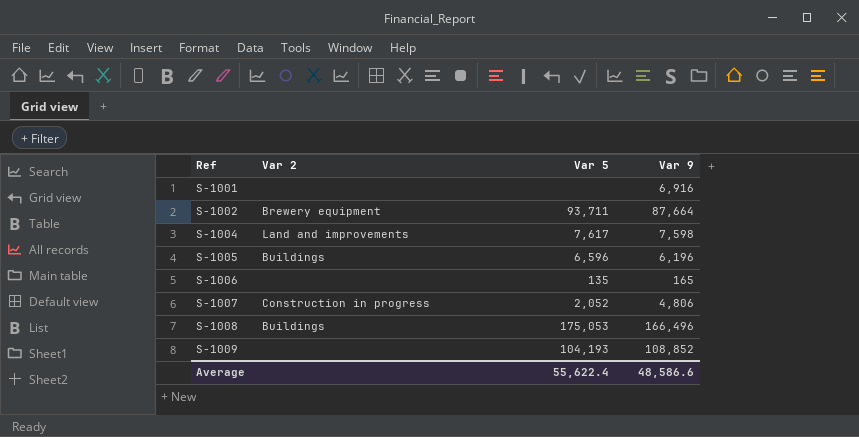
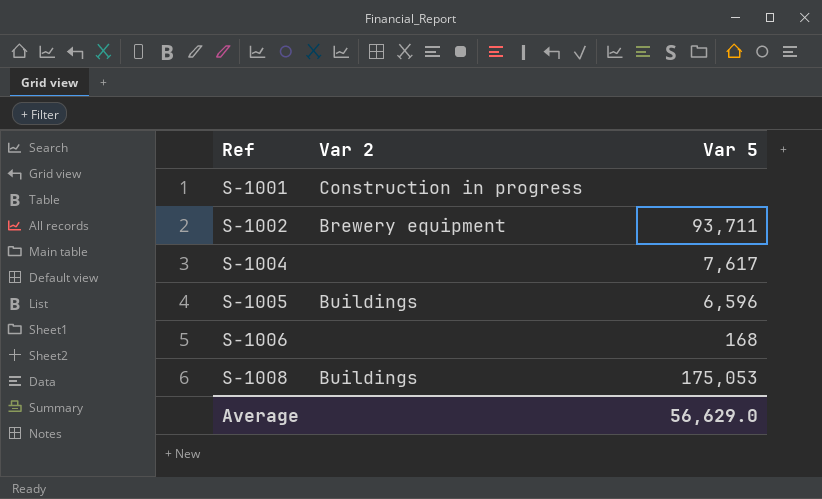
column Var 9 | position: 4 -> none
row S-1007: Construction in progress | 2,052 | 4,806 -> none
row S-1009: none | 104,193 | 108,852 -> none
S-1001 | Var 2: none -> Construction in progress
S-1004 | Var 2: Land and improvements -> none
S-1006 | Var 5: 135 -> 168
Average | Var 5: 55,622.4 -> 56,629.0

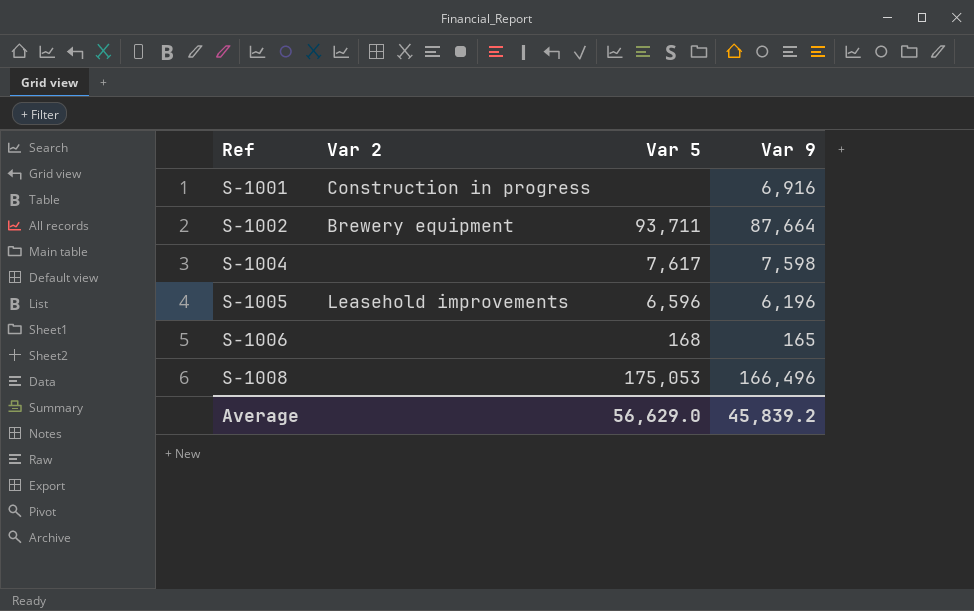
column Var 9 | position: none -> 4
S-1005 | Var 2: Buildings -> Leasehold improvements
S-1008 | Var 2: Buildings -> none

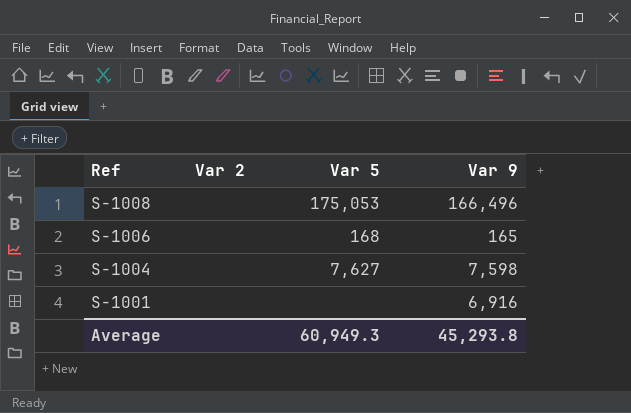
row order: Ref ascending -> Ref descending
row S-1002: Brewery equipment | 93,711 | 87,664 -> none
row S-1005: Leasehold improvements | 6,596 | 6,196 -> none
S-1004 | Var 5: 7,617 -> 7,627
S-1001 | Var 2: Construction in progress -> none
Average | Var 5: 56,629.0 -> 60,949.3
Average | Var 9: 45,839.2 -> 45,293.8

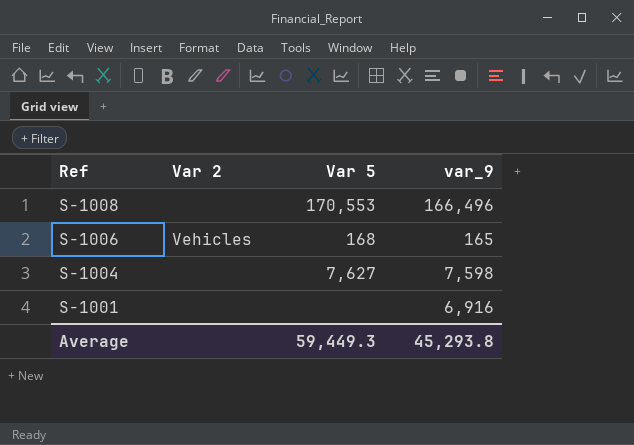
column name: Var 9 -> var_9
S-1008 | Var 5: 175,053 -> 170,553
S-1006 | Var 2: none -> Vehicles
Average | Var 5: 60,949.3 -> 59,449.3

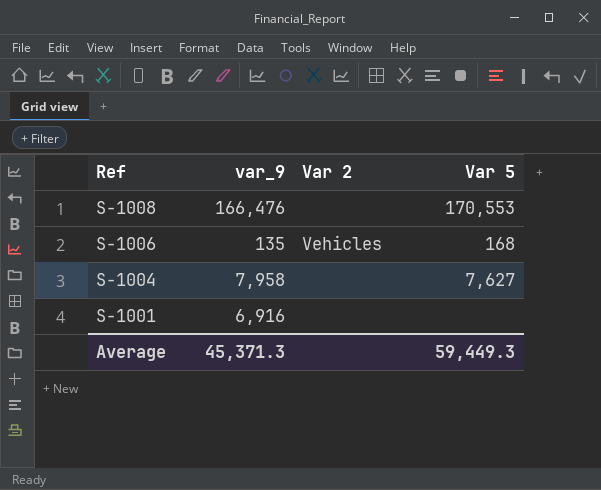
column var_9 | position: 4 -> 2
S-1008 | var_9: 166,496 -> 166,476
S-1006 | var_9: 165 -> 135
S-1004 | var_9: 7,598 -> 7,958
Average | var_9: 45,293.8 -> 45,371.3

